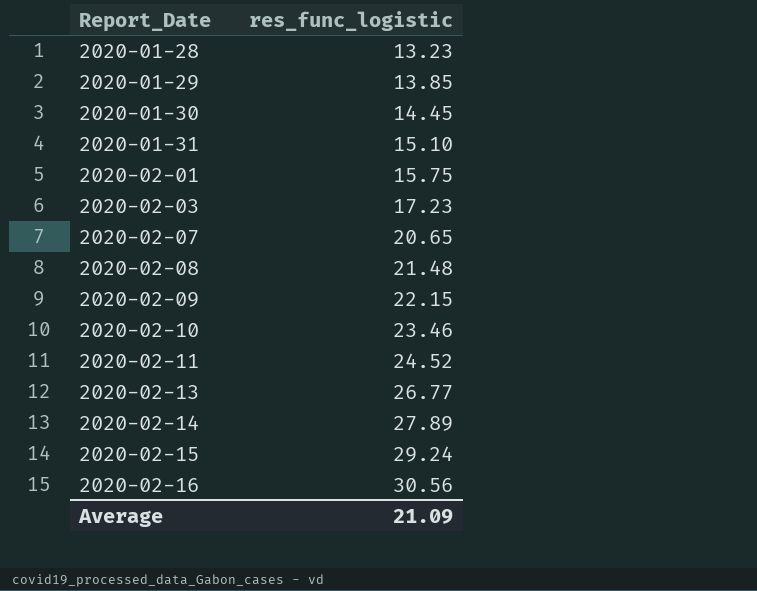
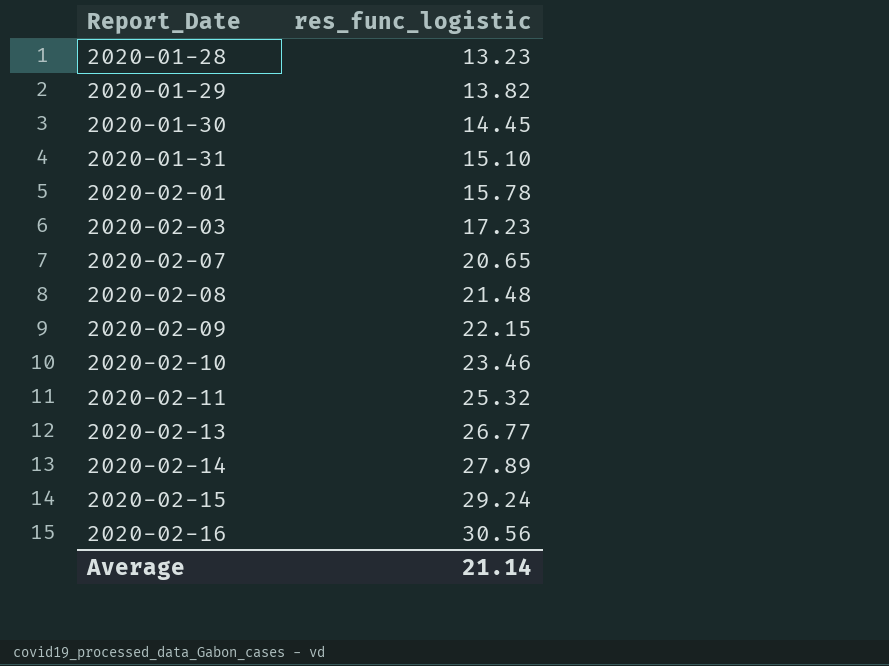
2020-01-29 | res_func_logistic: 13.85 -> 13.82
2020-02-01 | res_func_logistic: 15.75 -> 15.78
2020-02-11 | res_func_logistic: 24.52 -> 25.32
Average | res_func_logistic: 21.09 -> 21.14

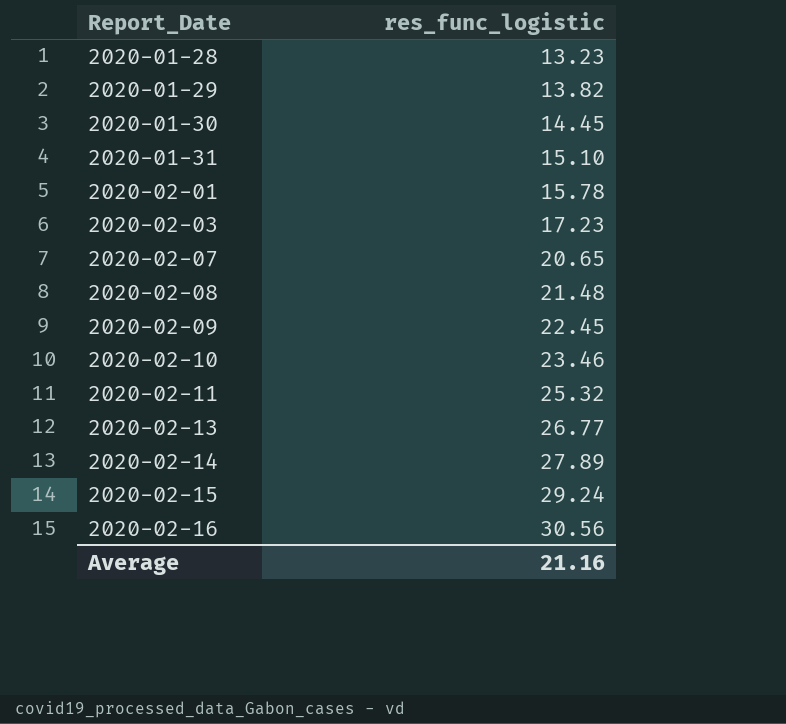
2020-02-09 | res_func_logistic: 22.15 -> 22.45
Average | res_func_logistic: 21.14 -> 21.16

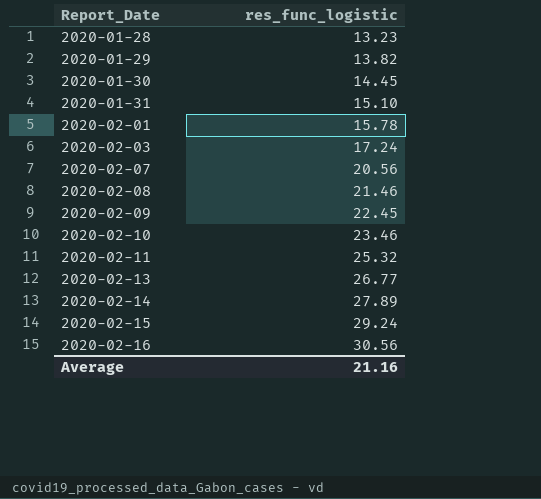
2020-02-03 | res_func_logistic: 17.23 -> 17.24
2020-02-07 | res_func_logistic: 20.65 -> 20.56
2020-02-08 | res_func_logistic: 21.48 -> 21.46

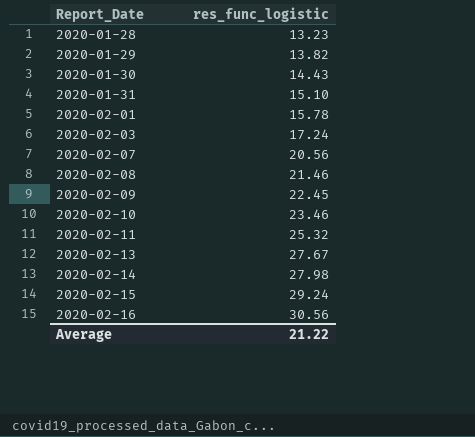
2020-01-30 | res_func_logistic: 14.45 -> 14.43
2020-02-13 | res_func_logistic: 26.77 -> 27.67
2020-02-14 | res_func_logistic: 27.89 -> 27.98
Average | res_func_logistic: 21.16 -> 21.22

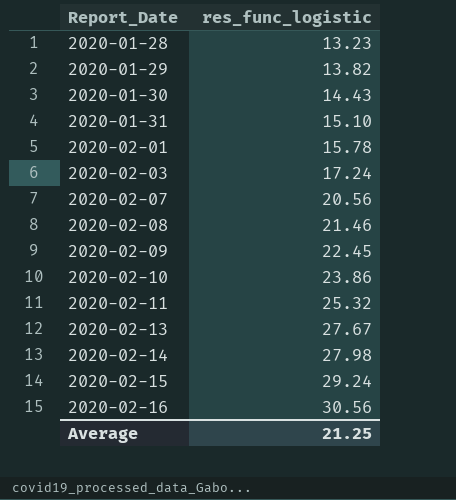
2020-02-10 | res_func_logistic: 23.46 -> 23.86
Average | res_func_logistic: 21.22 -> 21.25

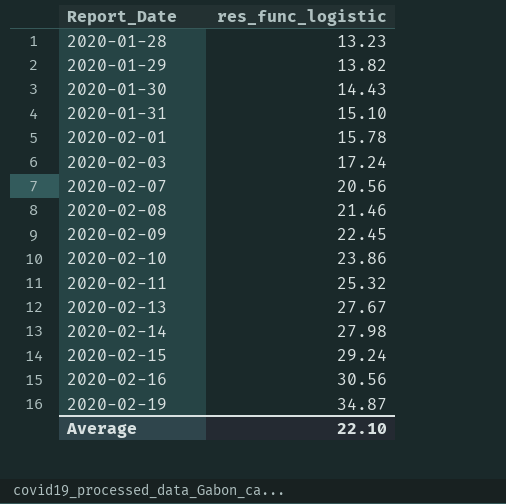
row 2020-02-19: none -> 34.87
Average | res_func_logistic: 21.25 -> 22.10

